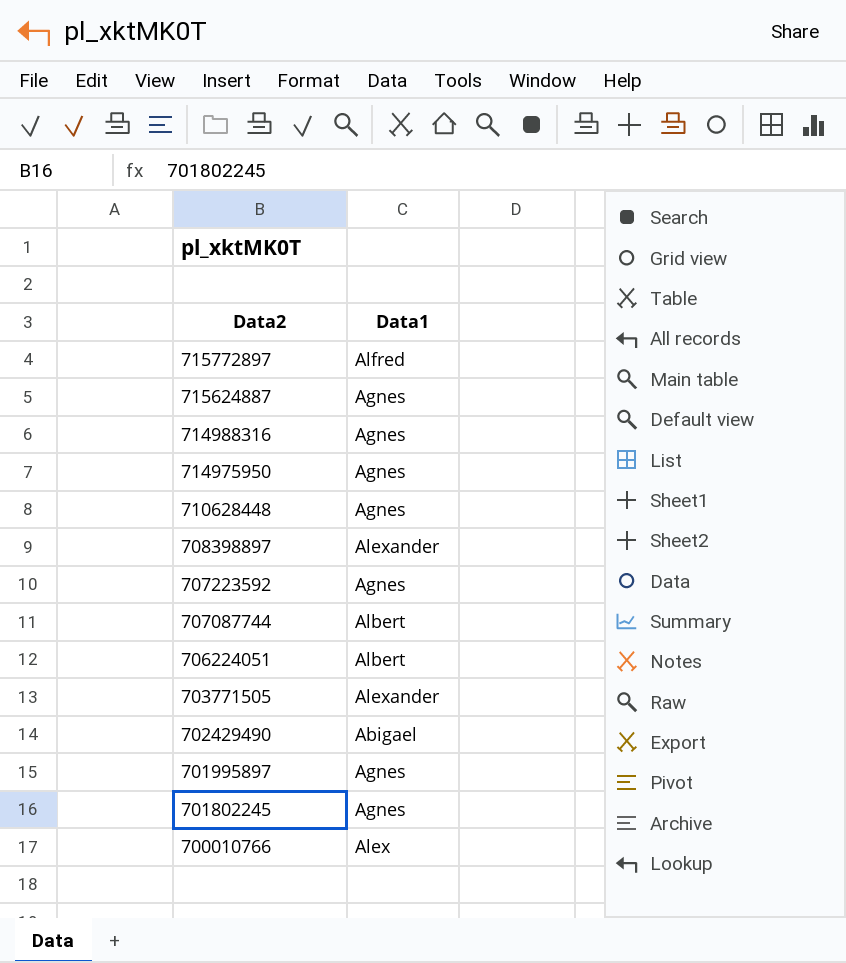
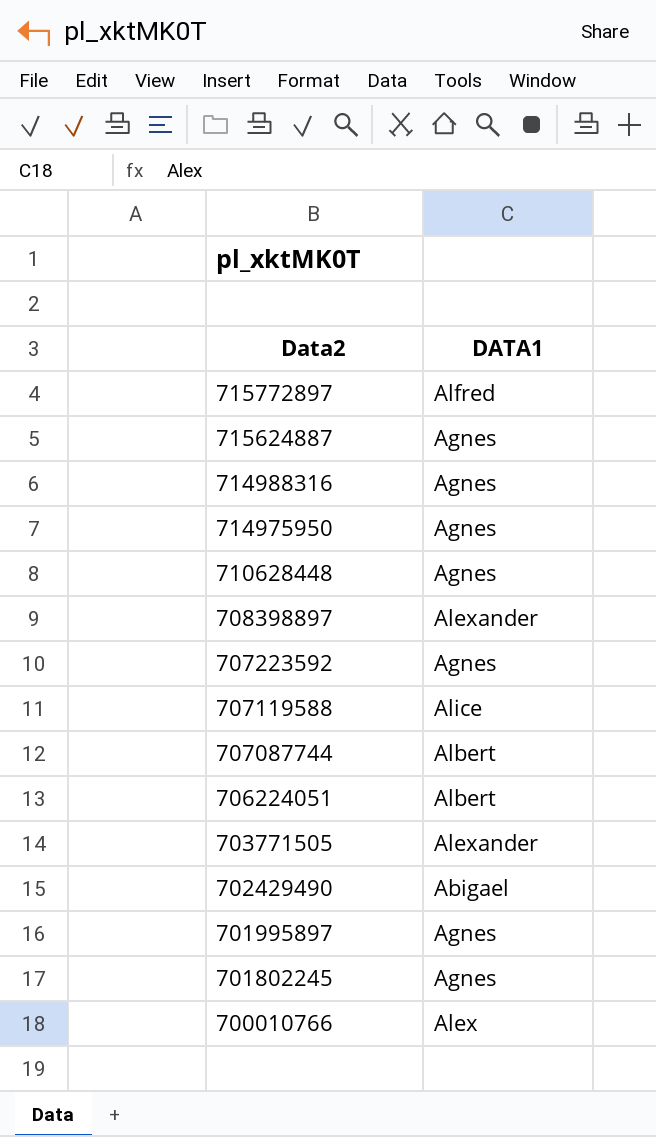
column name: Data1 -> DATA1
row 707119588: none -> Alice

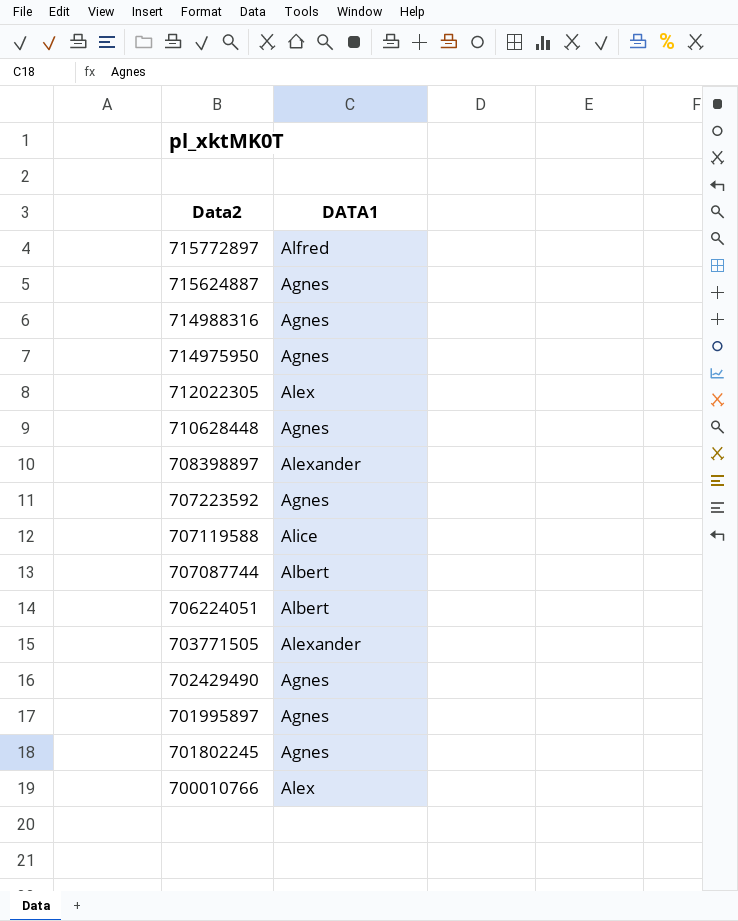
row 712022305: none -> Alex
702429490 | DATA1: Abigael -> Agnes

